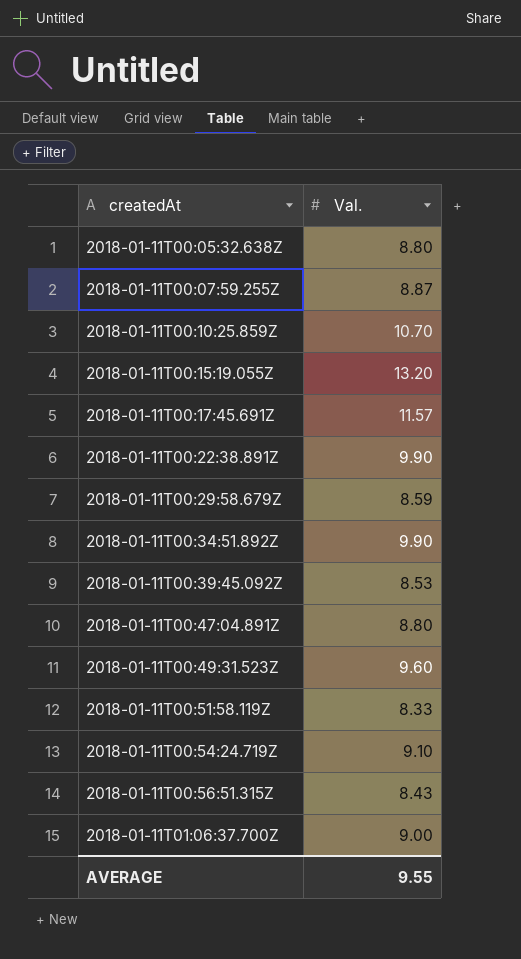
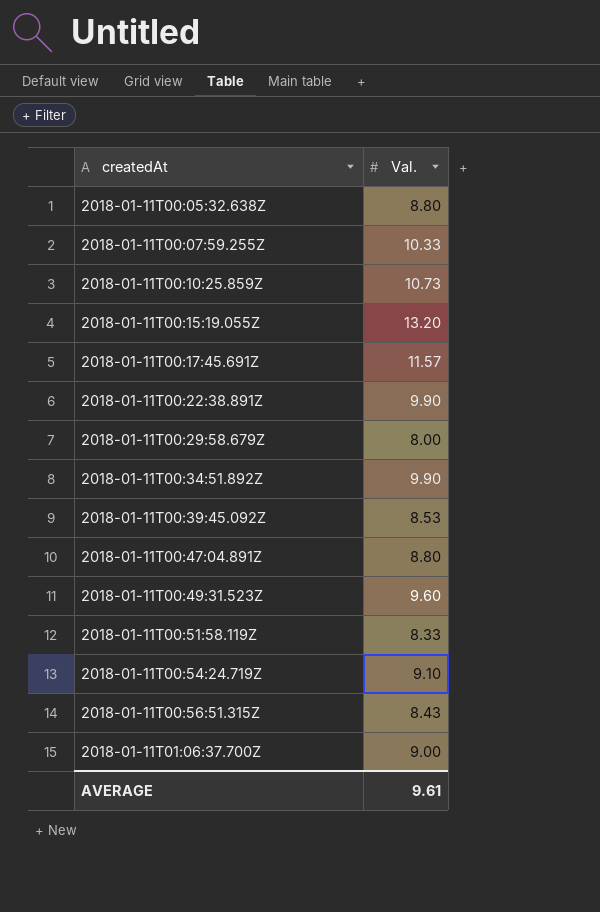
2018-01-11T00:07:59.255Z | Val.: 8.87 -> 10.33
2018-01-11T00:10:25.859Z | Val.: 10.70 -> 10.73
2018-01-11T00:29:58.679Z | Val.: 8.59 -> 8.00
AVERAGE | Val.: 9.55 -> 9.61

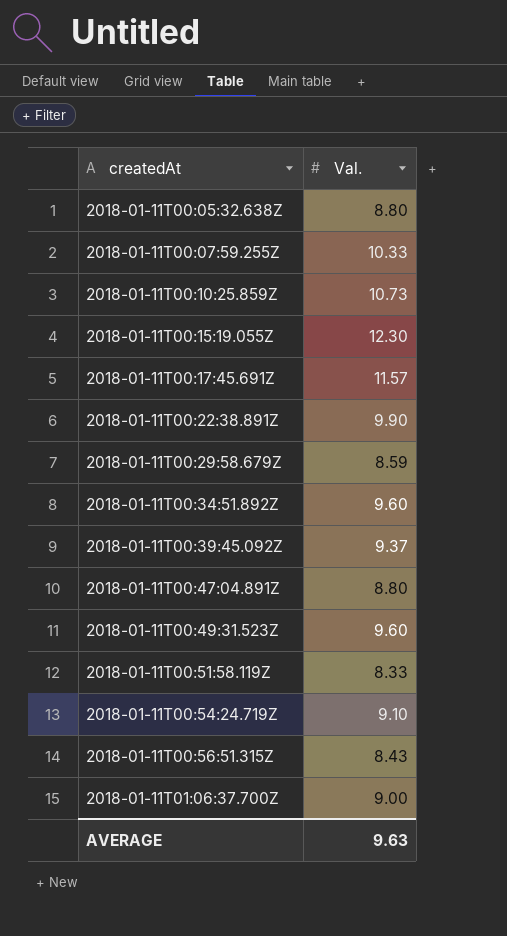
2018-01-11T00:15:19.055Z | Val.: 13.20 -> 12.30
2018-01-11T00:29:58.679Z | Val.: 8.00 -> 8.59
2018-01-11T00:34:51.892Z | Val.: 9.90 -> 9.60
2018-01-11T00:39:45.092Z | Val.: 8.53 -> 9.37
AVERAGE | Val.: 9.61 -> 9.63

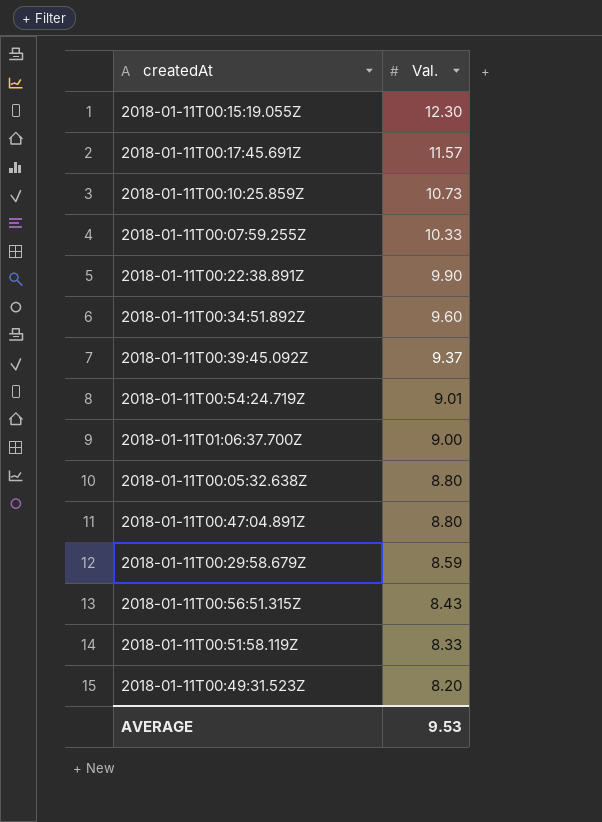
row order: createdAt ascending -> Val. descending
2018-01-11T00:54:24.719Z | Val.: 9.10 -> 9.01
2018-01-11T00:49:31.523Z | Val.: 9.60 -> 8.20
AVERAGE | Val.: 9.63 -> 9.53

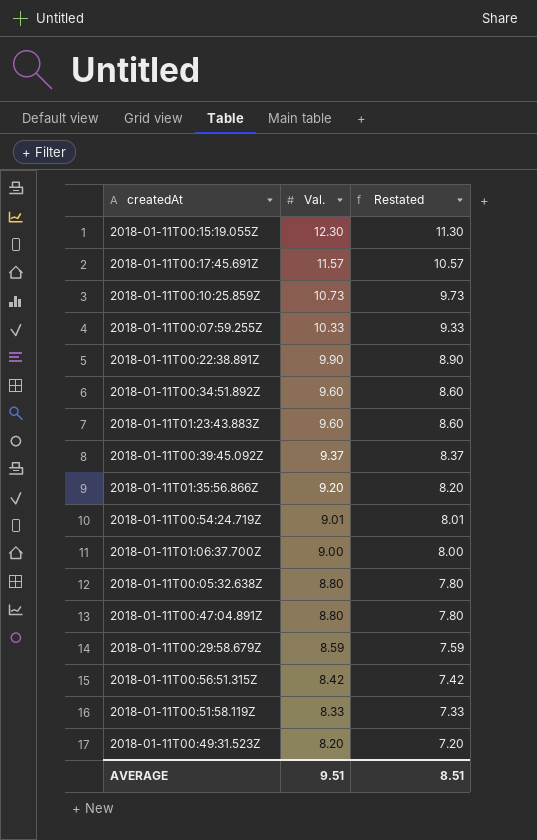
column Restated | formula: none -> [Val.] - 1
row 2018-01-11T01:23:43.883Z: none -> 9.60 | 8.60
row 2018-01-11T01:35:56.866Z: none -> 9.20 | 8.20
2018-01-11T00:56:51.315Z | Val.: 8.43 -> 8.42
AVERAGE | Val.: 9.53 -> 9.51

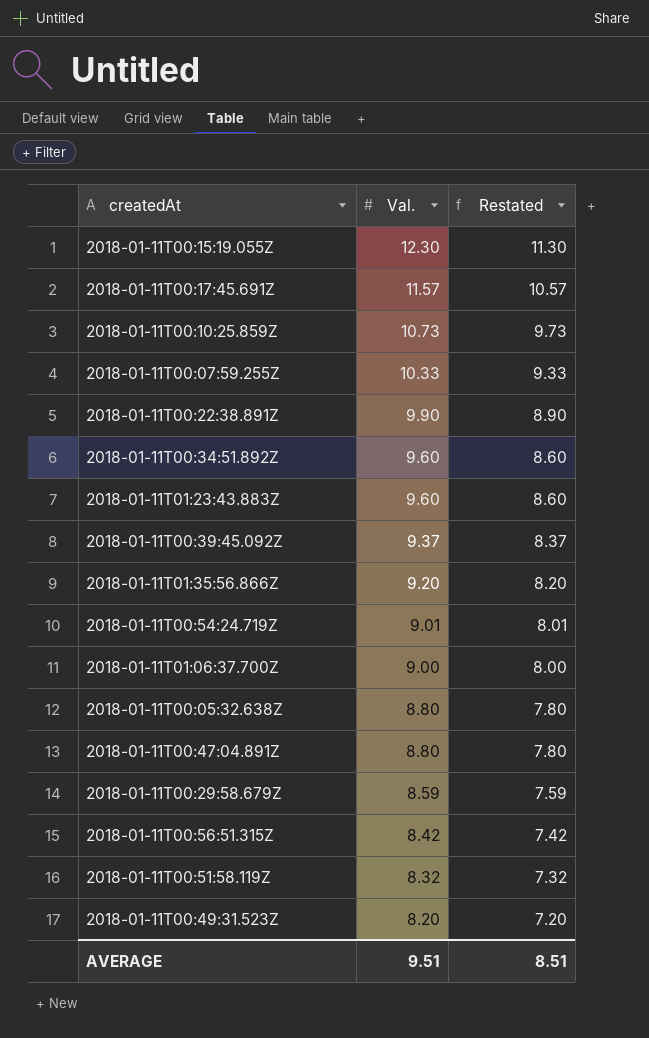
2018-01-11T00:51:58.119Z | Val.: 8.33 -> 8.32
2018-01-11T00:51:58.119Z | Restated: 7.33 -> 7.32

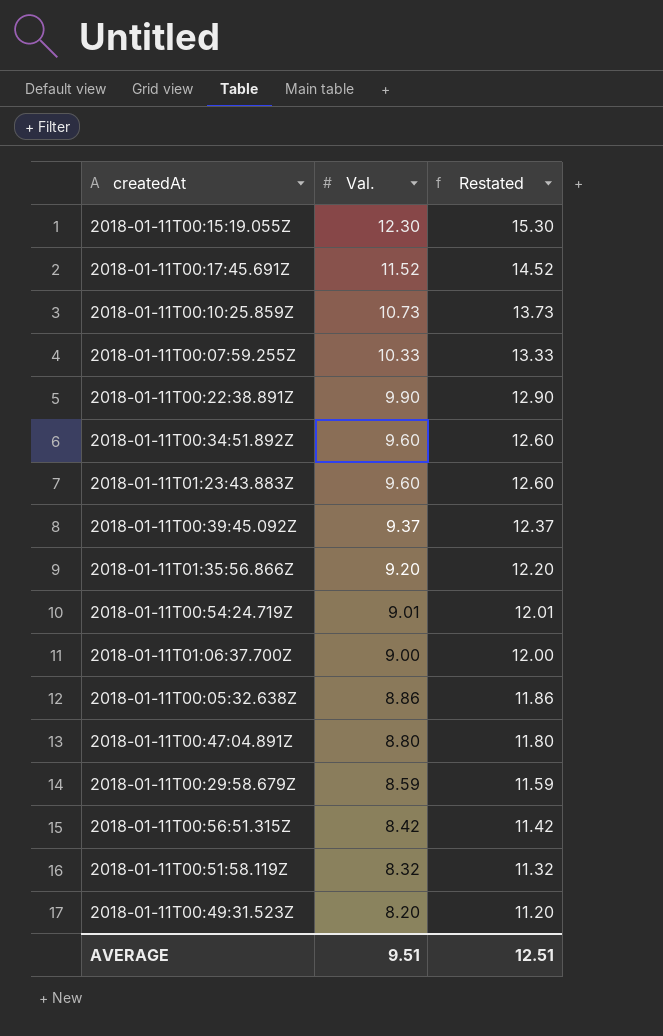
column Restated | formula: [Val.] - 1 -> [Val.] + 3
2018-01-11T00:17:45.691Z | Val.: 11.57 -> 11.52
2018-01-11T00:05:32.638Z | Val.: 8.80 -> 8.86
AVERAGE | Restated: 8.51 -> 12.51

